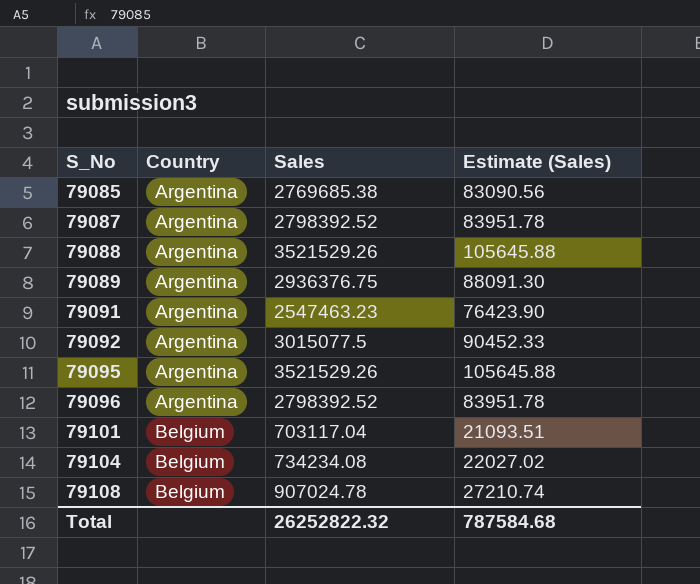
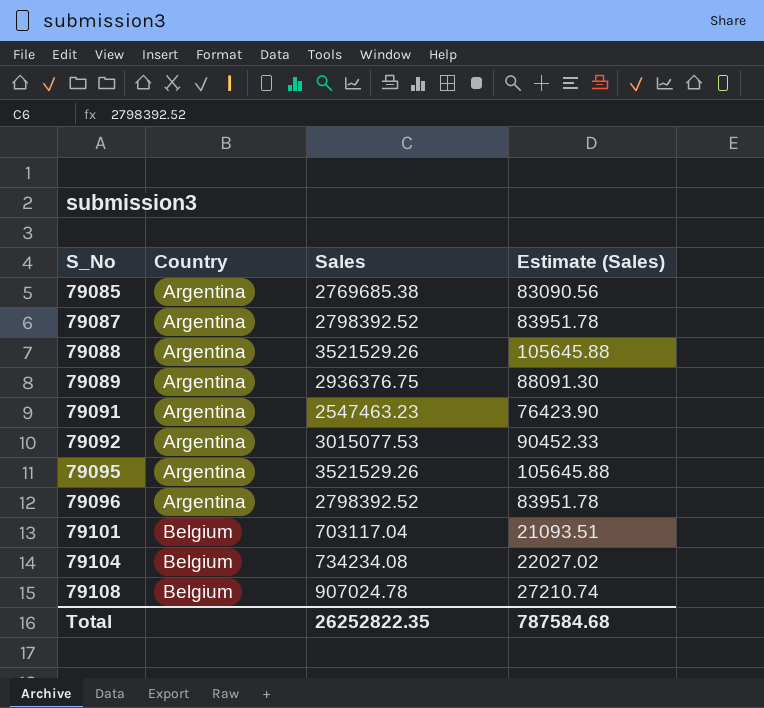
79092 | Sales: 3015077.5 -> 3015077.53
Total | Sales: 26252822.32 -> 26252822.35

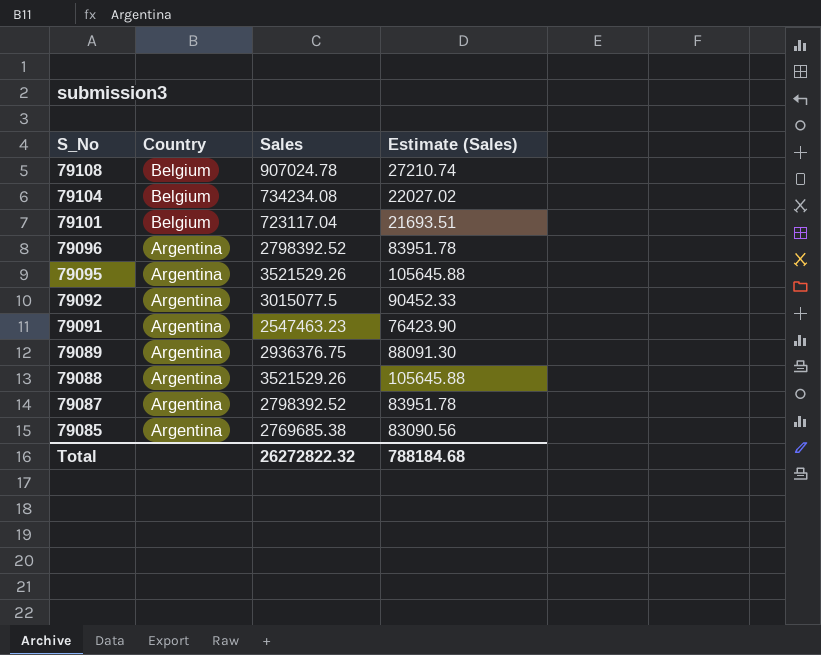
row order: S_No ascending -> S_No descending
79101 | Sales: 703117.04 -> 723117.04
79101 | Estimate (Sales): 21093.51 -> 21693.51
79092 | Sales: 3015077.53 -> 3015077.5
Total | Sales: 26252822.35 -> 26272822.32
Total | Estimate (Sales): 787584.68 -> 788184.68

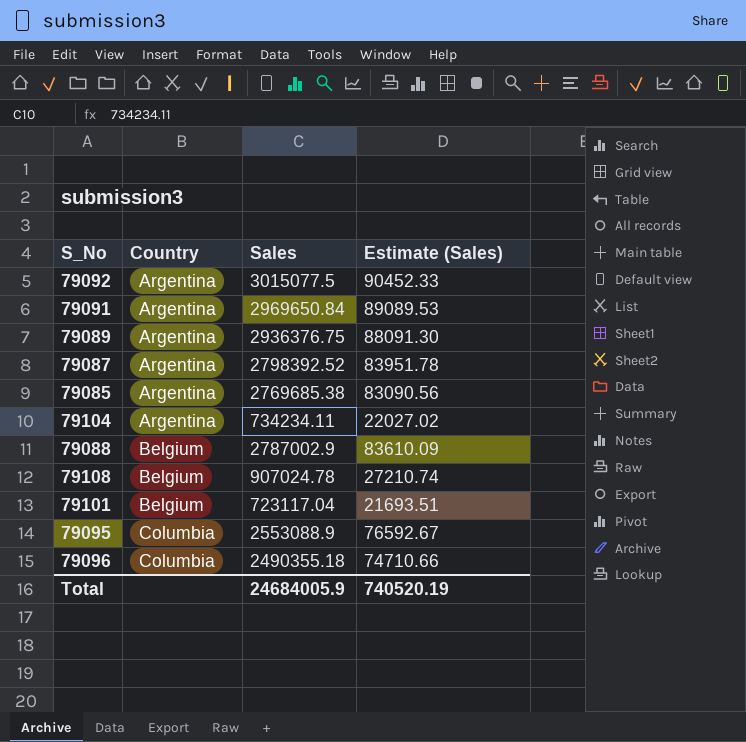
row order: S_No descending -> Country ascending
79091 | Sales: 2547463.23 -> 2969650.84
79091 | Estimate (Sales): 76423.90 -> 89089.53
79104 | Country: Belgium -> Argentina
79104 | Sales: 734234.08 -> 734234.11
79088 | Country: Argentina -> Belgium
79088 | Sales: 3521529.26 -> 2787002.9
79088 | Estimate (Sales): 105645.88 -> 83610.09
79095 | Country: Argentina -> Columbia
79095 | Sales: 3521529.26 -> 2553088.9
79095 | Estimate (Sales): 105645.88 -> 76592.67
79096 | Country: Argentina -> Columbia
79096 | Sales: 2798392.52 -> 2490355.18
79096 | Estimate (Sales): 83951.78 -> 74710.66
Total | Sales: 26272822.32 -> 24684005.9
Total | Estimate (Sales): 788184.68 -> 740520.19

